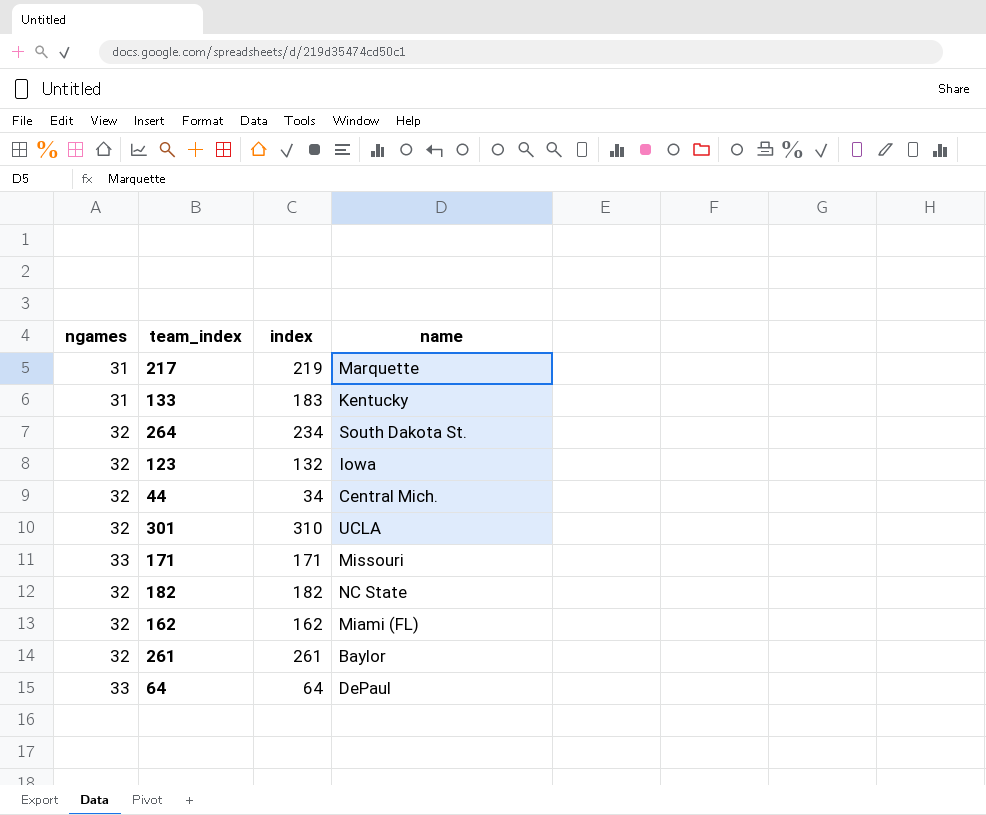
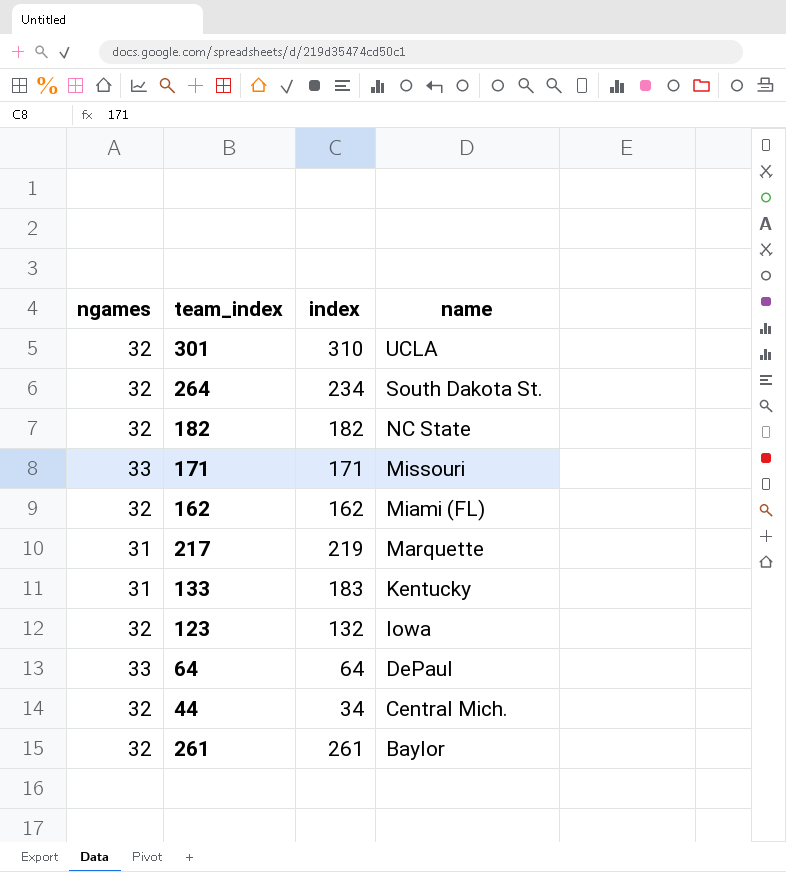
row order: none -> name descending

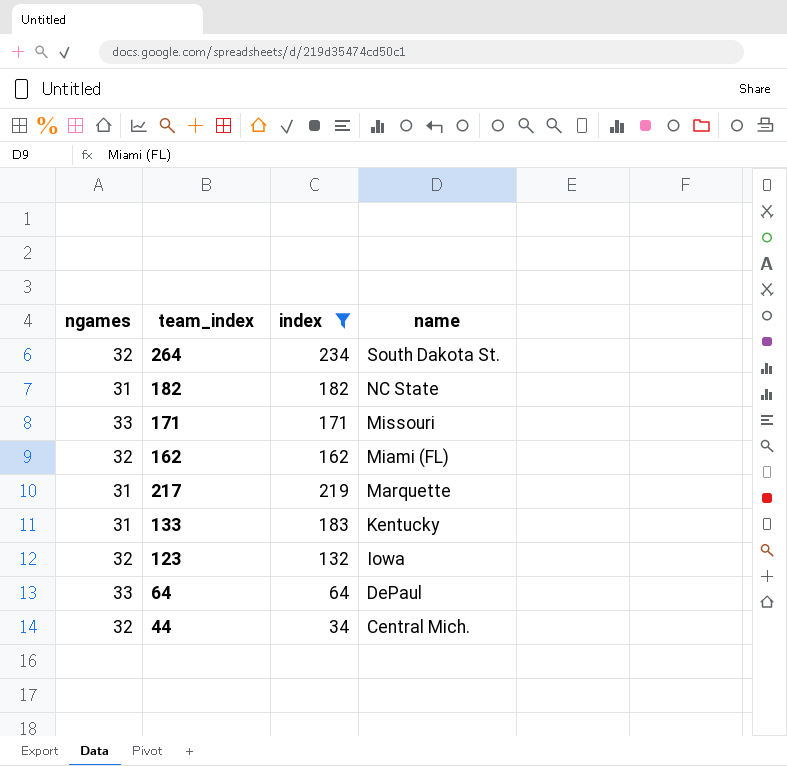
filter: none -> index <= 234
182 | ngames: 32 -> 31

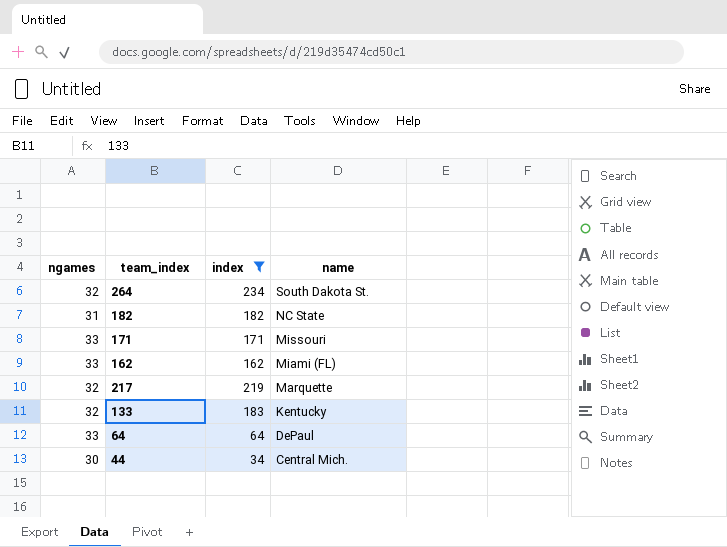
row 123: 32 | 132 | Iowa -> none
162 | ngames: 32 -> 33
217 | ngames: 31 -> 32
133 | ngames: 31 -> 32
44 | ngames: 32 -> 30

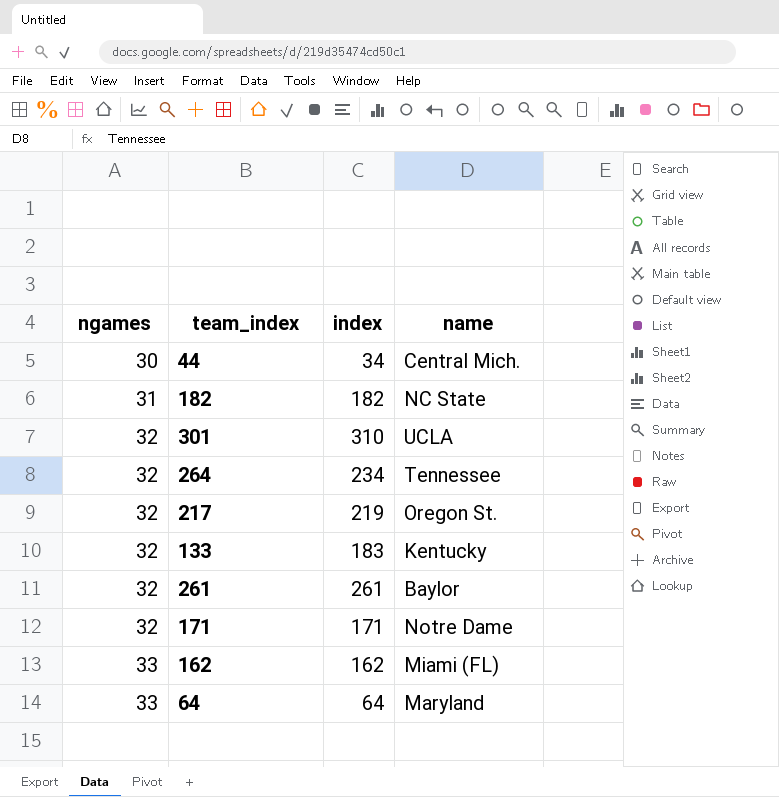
filter: index <= 234 -> none
row order: name descending -> ngames ascending
264 | name: South Dakota St. -> Tennessee
217 | name: Marquette -> Oregon St.
171 | ngames: 33 -> 32
171 | name: Missouri -> Notre Dame
64 | name: DePaul -> Maryland

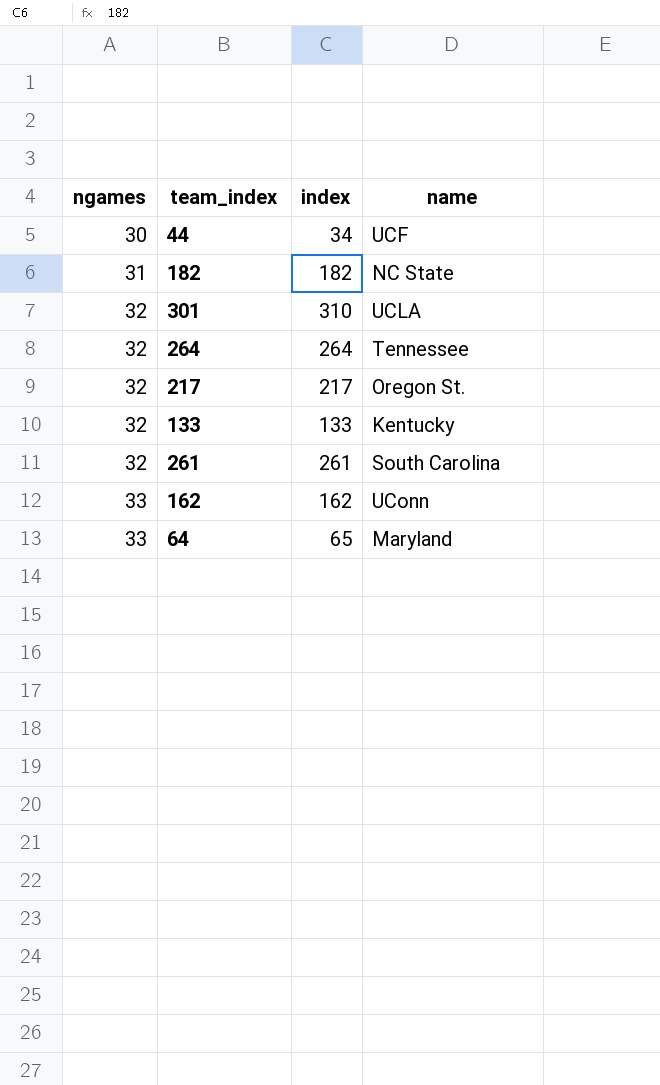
row 171: 32 | 171 | Notre Dame -> none
44 | name: Central Mich. -> UCF
264 | index: 234 -> 264
217 | index: 219 -> 217
133 | index: 183 -> 133
261 | name: Baylor -> South Carolina
162 | name: Miami (FL) -> UConn
64 | index: 64 -> 65

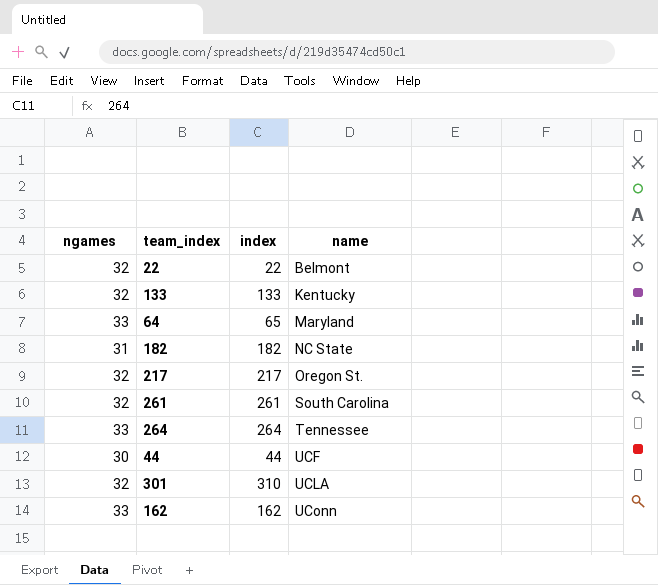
row order: ngames ascending -> name ascending
row 22: none -> 32 | 22 | Belmont
264 | ngames: 32 -> 33
44 | index: 34 -> 44

